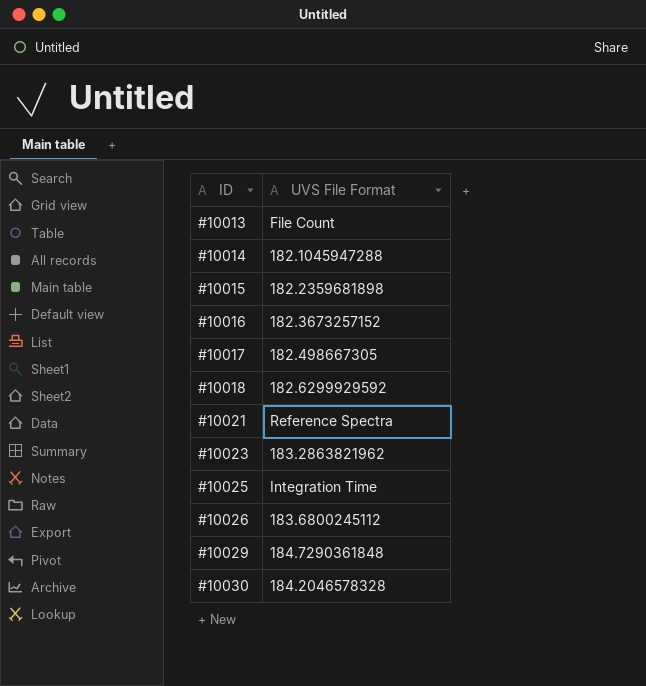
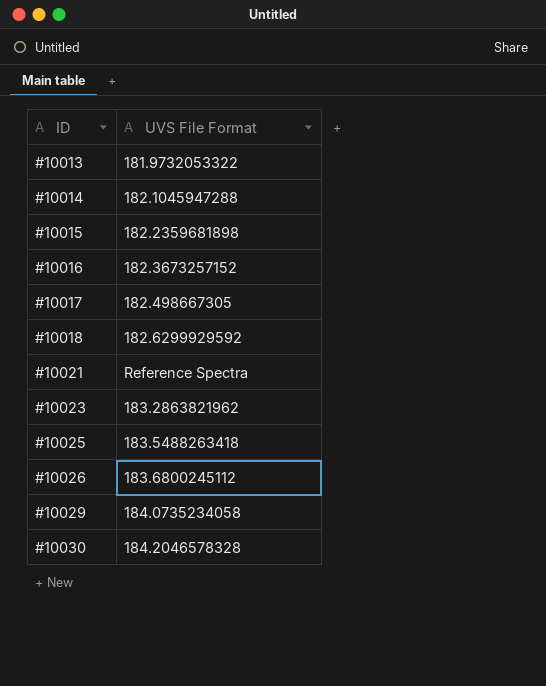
#10013 | UVS File Format: File Count -> 181.9732053322
#10025 | UVS File Format: Integration Time -> 183.5488263418
#10029 | UVS File Format: 184.7290361848 -> 184.0735234058

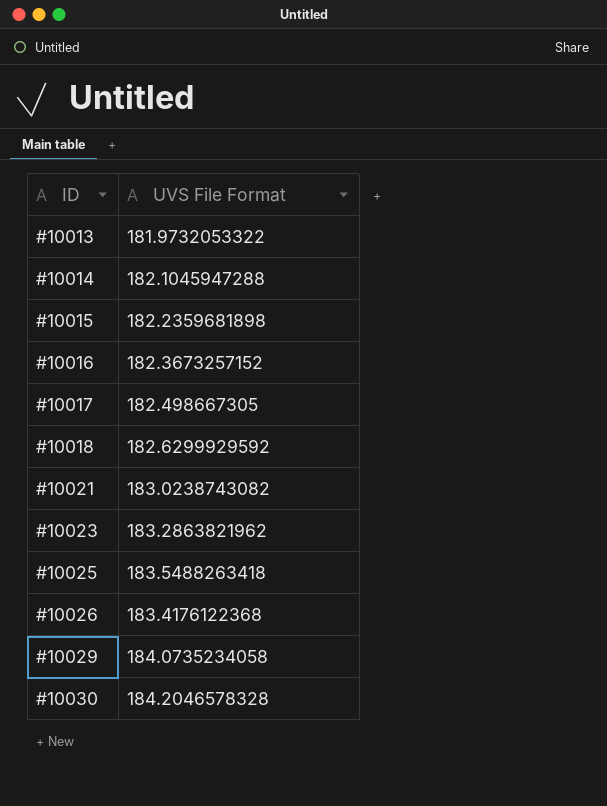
#10021 | UVS File Format: Reference Spectra -> 183.0238743082
#10026 | UVS File Format: 183.6800245112 -> 183.4176122368

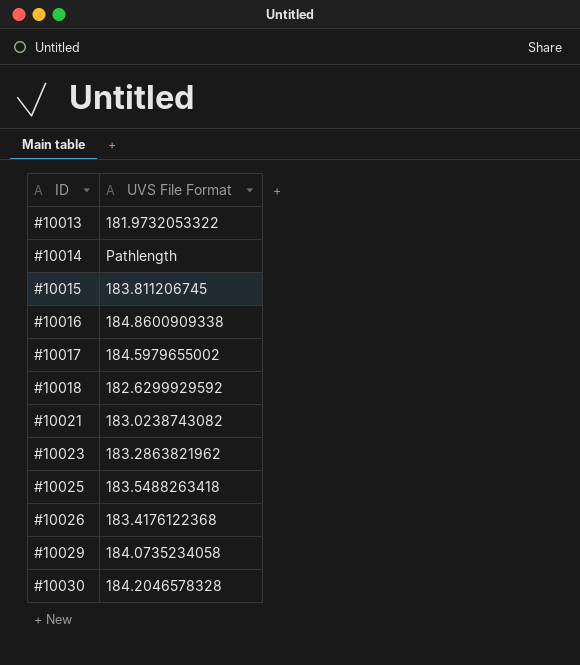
#10014 | UVS File Format: 182.1045947288 -> Pathlength
#10015 | UVS File Format: 182.2359681898 -> 183.811206745
#10016 | UVS File Format: 182.3673257152 -> 184.8600909338
#10017 | UVS File Format: 182.498667305 -> 184.5979655002

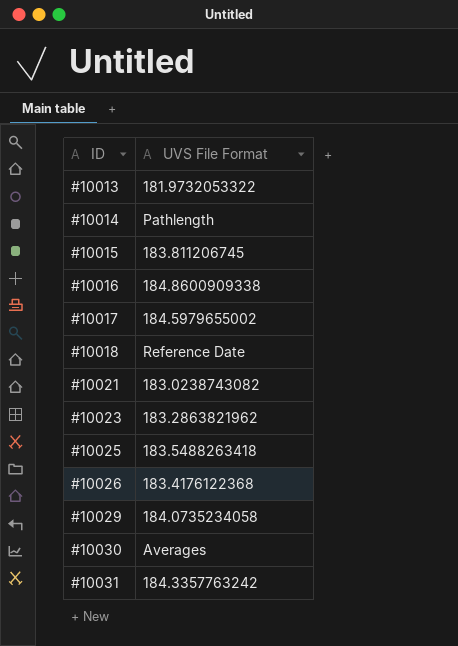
#10018 | UVS File Format: 182.6299929592 -> Reference Date
#10030 | UVS File Format: 184.2046578328 -> Averages
row #10031: none -> 184.3357763242

